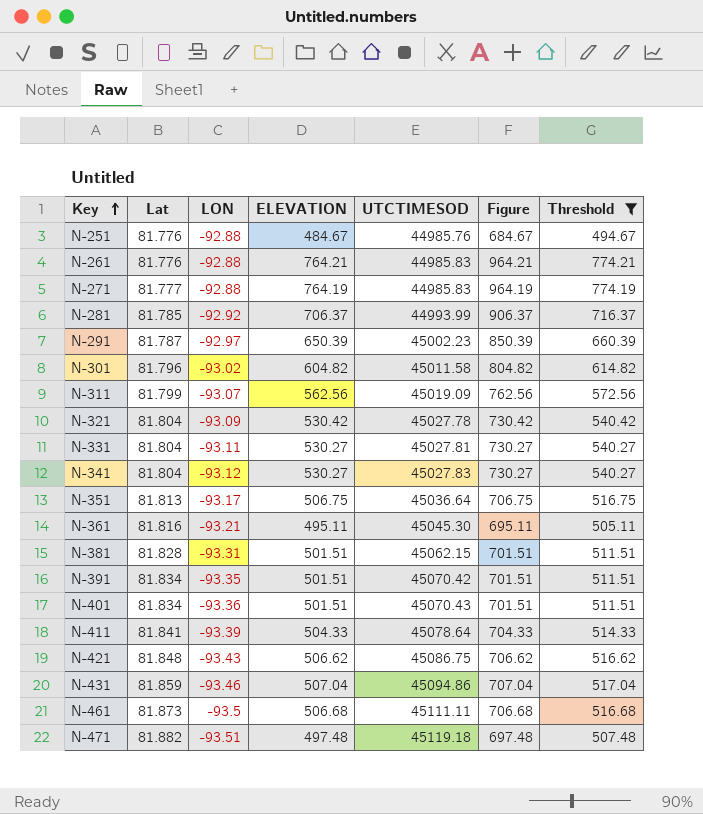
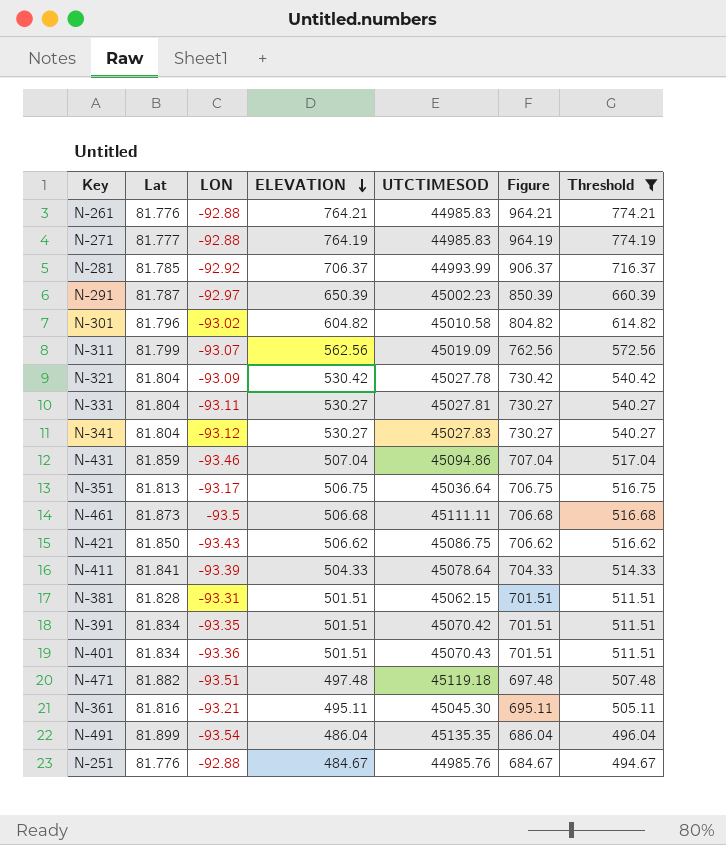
row order: Key ascending -> ELEVATION descending
N-301 | UTCTIMESOD: 45011.58 -> 45010.58
N-421 | Lat: 81.848 -> 81.850
row N-491: none -> 81.899 | -93.54 | 486.04 | 45135.35 | 686.04 | 496.04

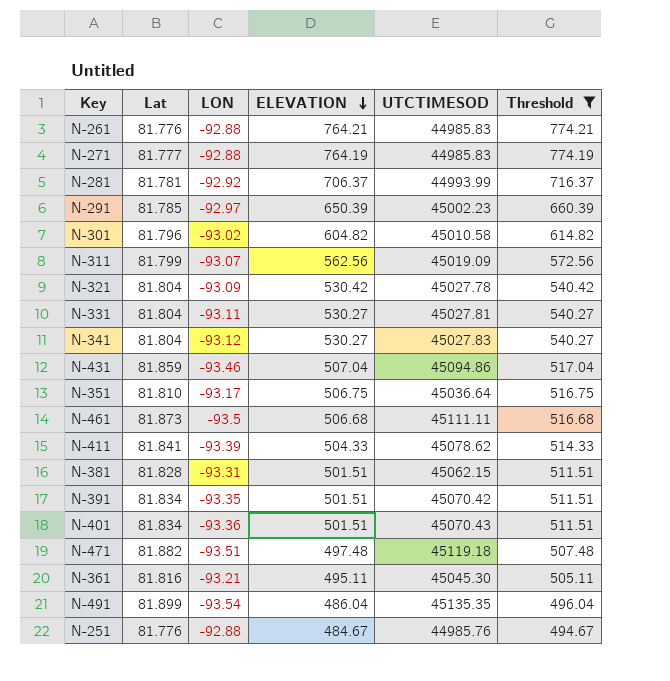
column Figure | formula: [ELEVATION] + 200 -> none
row N-421: 81.850 | -93.43 | 506.62 | 45086.75 | 706.62 | 516.62 -> none
N-281 | Lat: 81.785 -> 81.781
N-291 | Lat: 81.787 -> 81.785
N-351 | Lat: 81.813 -> 81.810
N-411 | UTCTIMESOD: 45078.64 -> 45078.62

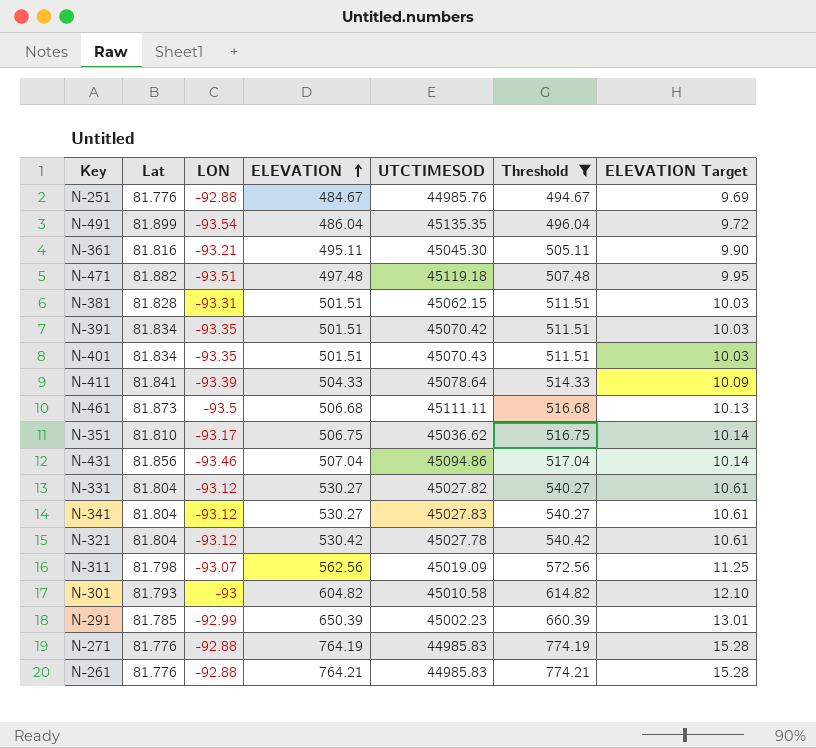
row order: ELEVATION descending -> ELEVATION ascending
column ELEVATION Target | formula: none -> [ELEVATION] * 0.02
row N-281: 81.781 | -92.92 | 706.37 | 44993.99 | 716.37 -> none
N-401 | LON: -93.36 -> -93.35
N-411 | UTCTIMESOD: 45078.62 -> 45078.64
N-351 | UTCTIMESOD: 45036.64 -> 45036.62
N-431 | Lat: 81.859 -> 81.856
N-331 | LON: -93.11 -> -93.12
N-331 | UTCTIMESOD: 45027.81 -> 45027.82
N-321 | LON: -93.09 -> -93.12
N-311 | Lat: 81.799 -> 81.798
N-301 | Lat: 81.796 -> 81.793
N-301 | LON: -93.02 -> -93
N-291 | LON: -92.97 -> -92.99
N-271 | Lat: 81.777 -> 81.776

